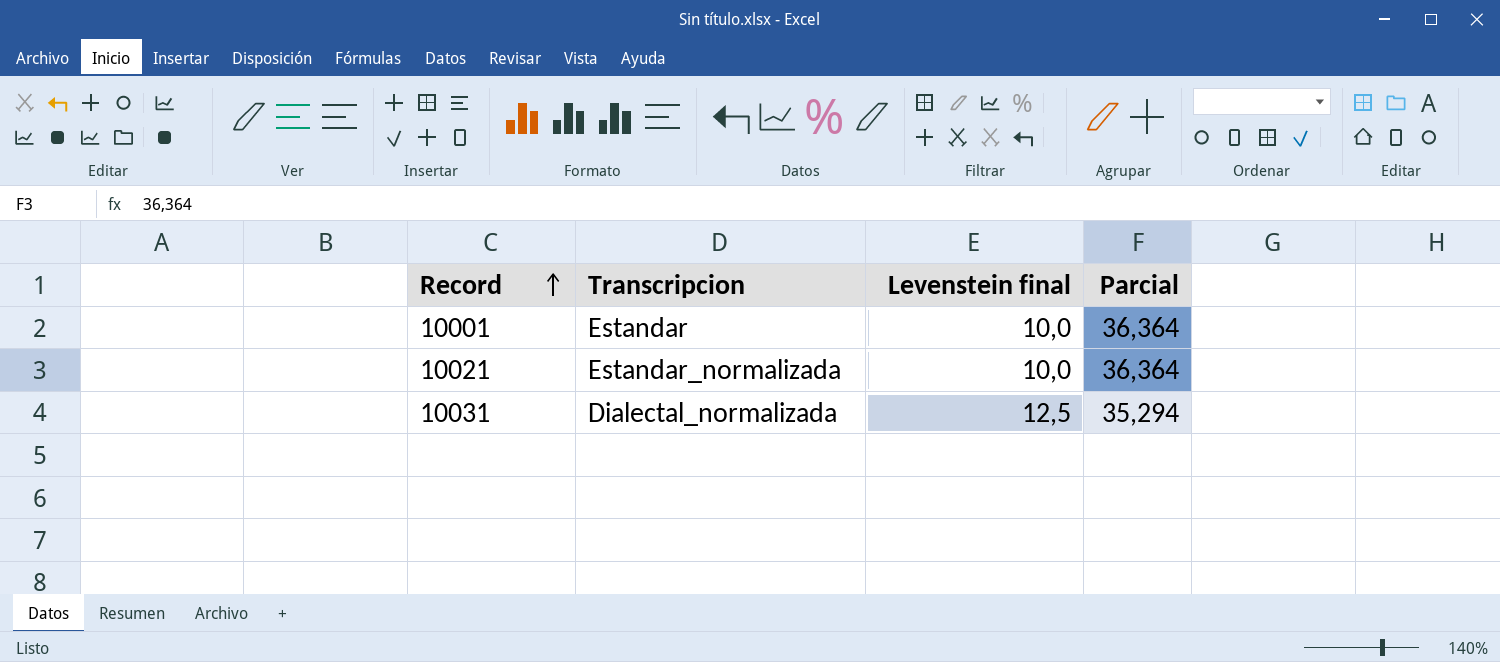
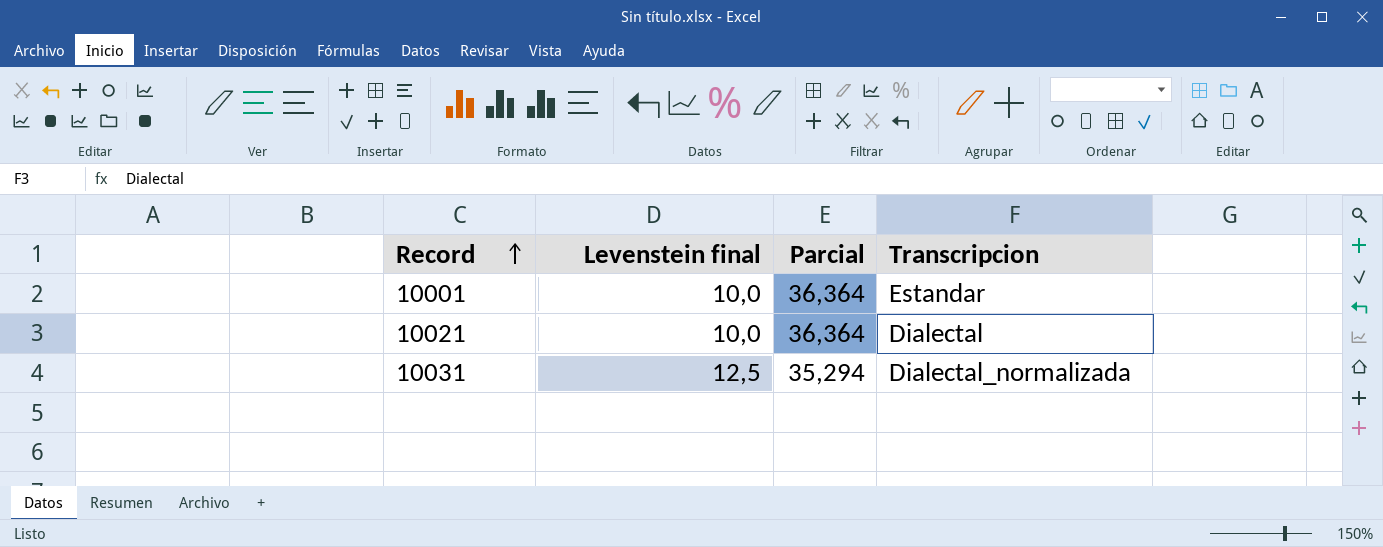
column Transcripcion | position: 2 -> 4
10021 | Transcripcion: Estandar_normalizada -> Dialectal

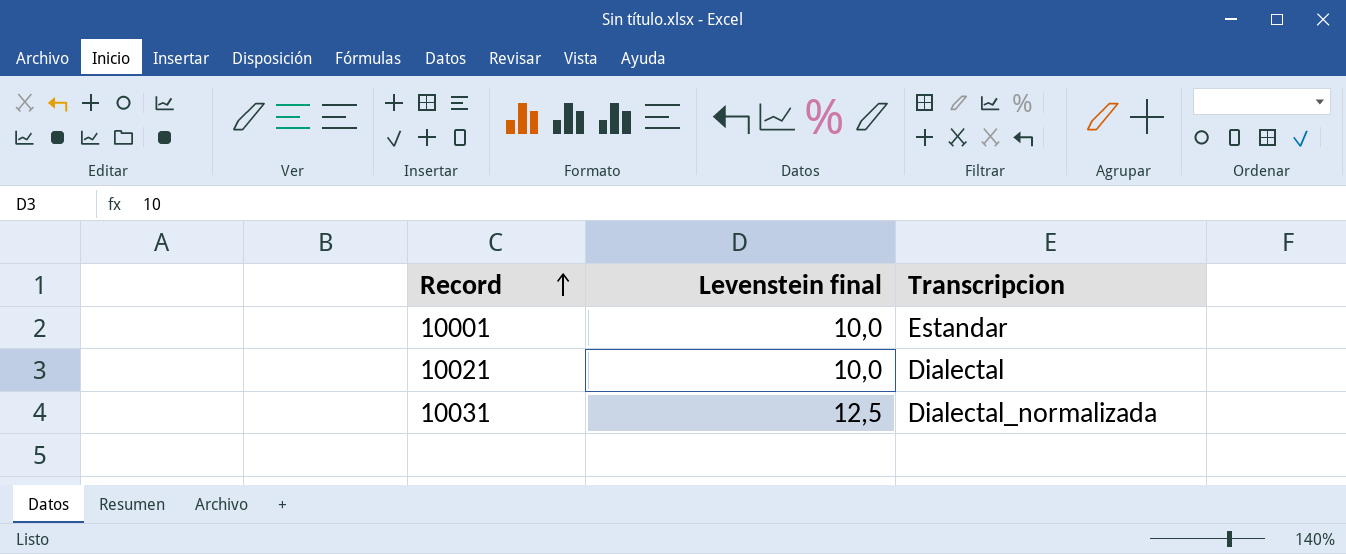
column Parcial | position: 3 -> none

